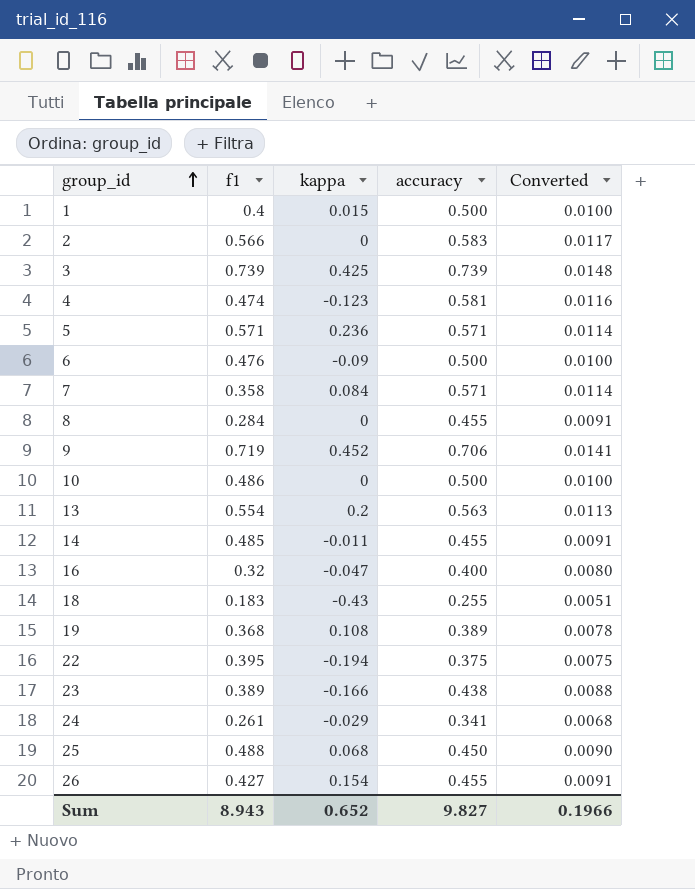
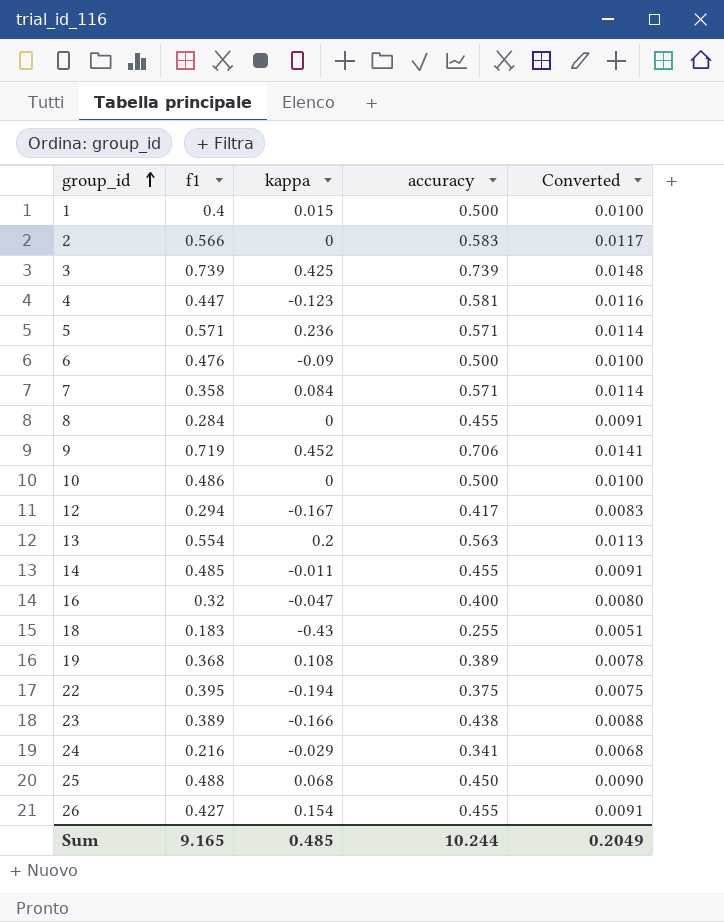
4 | f1: 0.474 -> 0.447
row 12: none -> 0.294 | -0.167 | 0.417 | 0.0083
24 | f1: 0.261 -> 0.216
Sum | f1: 8.943 -> 9.165
Sum | kappa: 0.652 -> 0.485
Sum | accuracy: 9.827 -> 10.244
Sum | Converted: 0.1966 -> 0.2049

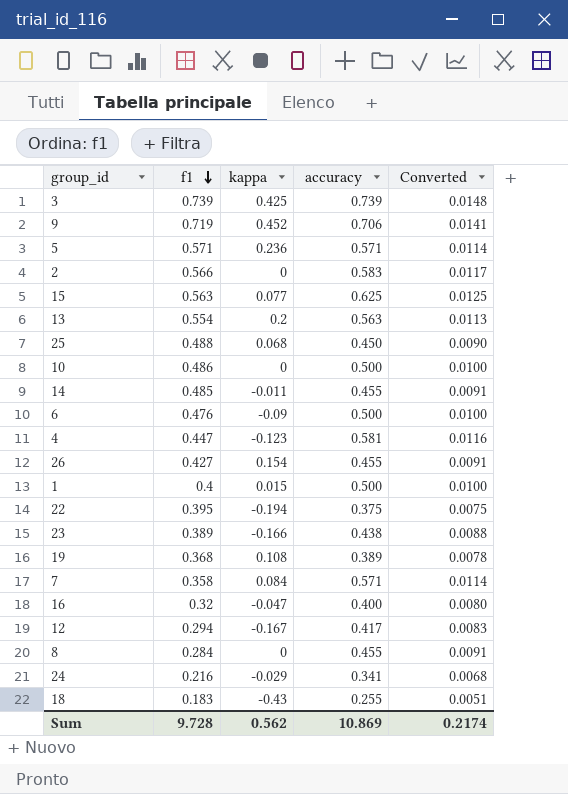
row order: group_id ascending -> f1 descending
row 15: none -> 0.563 | 0.077 | 0.625 | 0.0125
Sum | f1: 9.165 -> 9.728
Sum | kappa: 0.485 -> 0.562
Sum | accuracy: 10.244 -> 10.869
Sum | Converted: 0.2049 -> 0.2174

